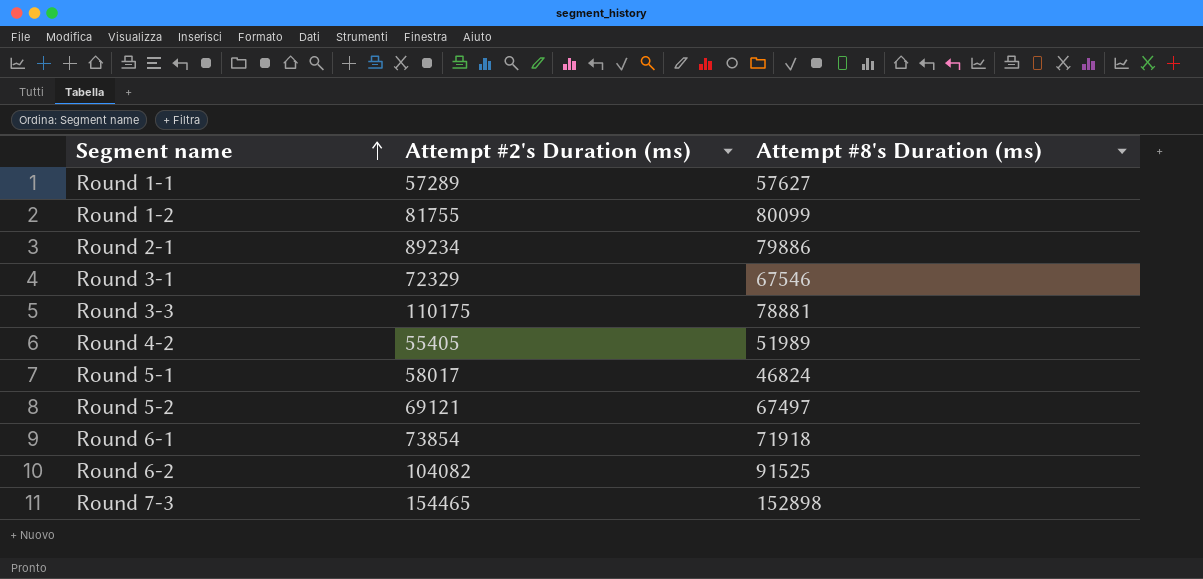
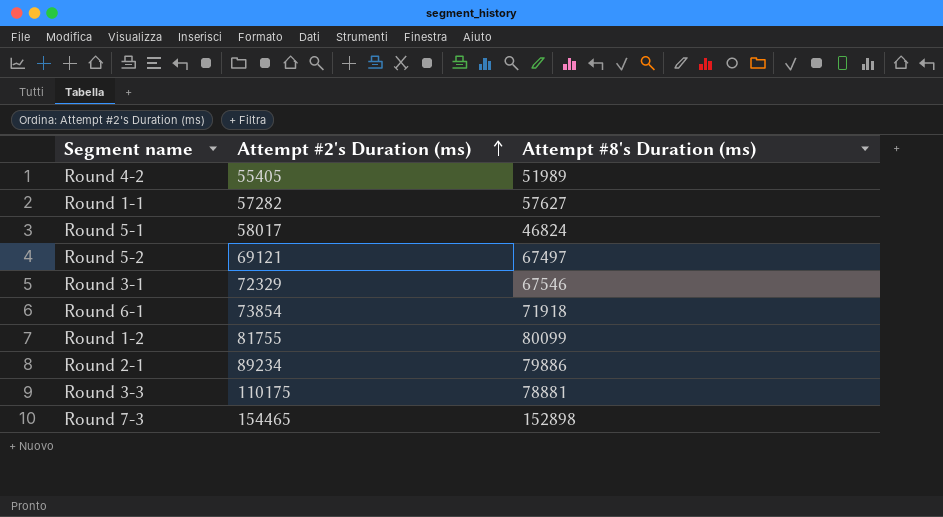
row order: Segment name ascending -> Attempt #2's Duration (ms) ascending
row Round 6-2: 104082 | 91525 -> none
Round 1-1 | Attempt #2's Duration (ms): 57289 -> 57282

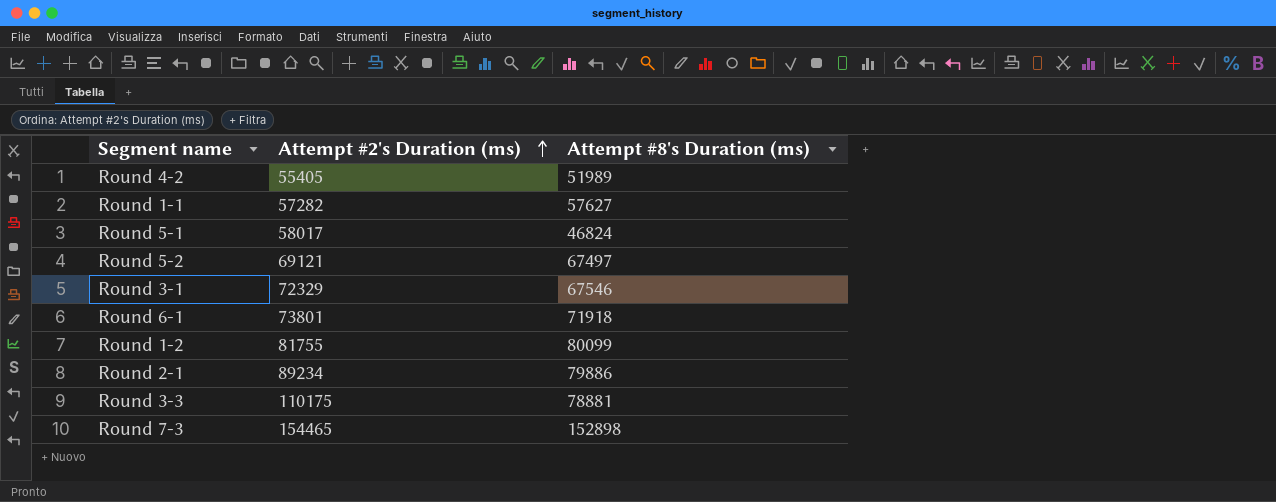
Round 6-1 | Attempt #2's Duration (ms): 73854 -> 73801

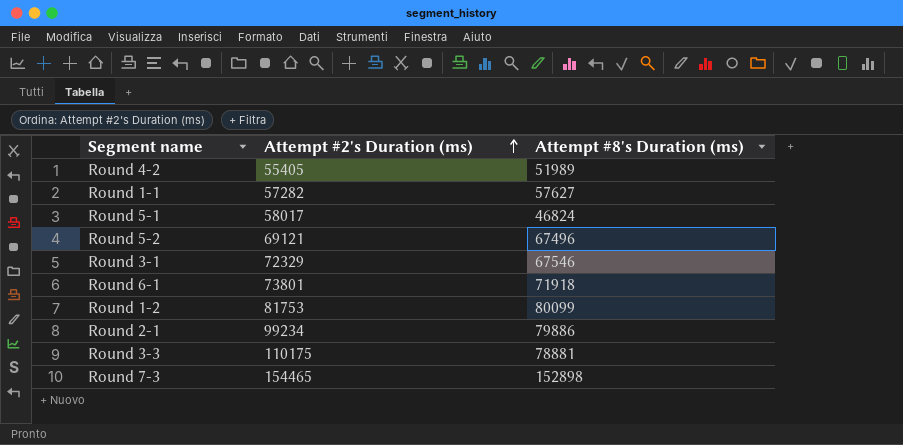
Round 5-2 | Attempt #8's Duration (ms): 67497 -> 67496
Round 1-2 | Attempt #2's Duration (ms): 81755 -> 81753
Round 2-1 | Attempt #2's Duration (ms): 89234 -> 99234

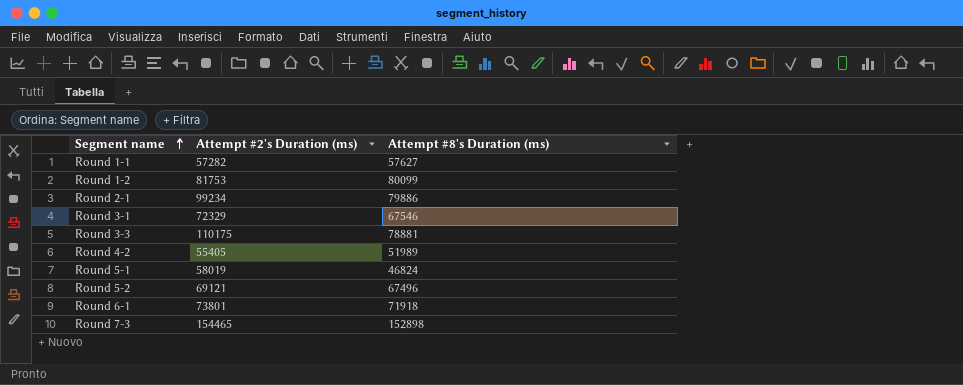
row order: Attempt #2's Duration (ms) ascending -> Segment name ascending
Round 5-1 | Attempt #2's Duration (ms): 58017 -> 58019

